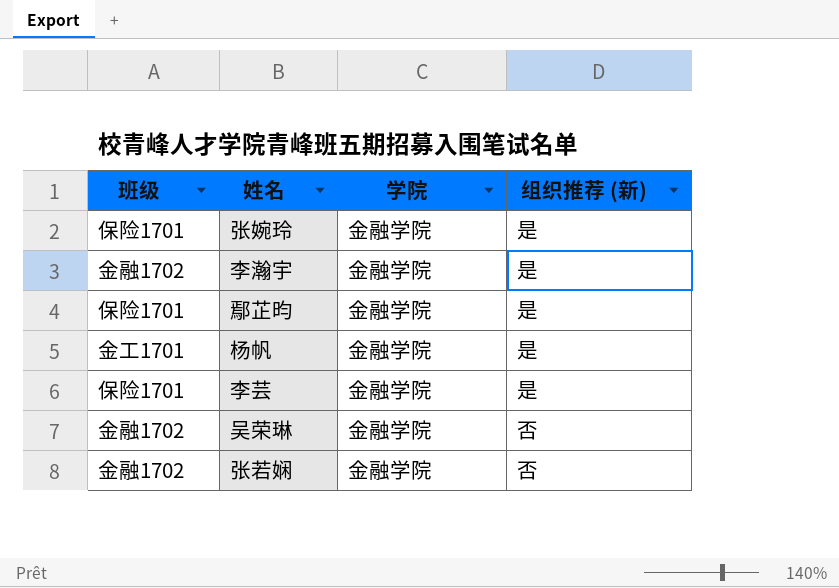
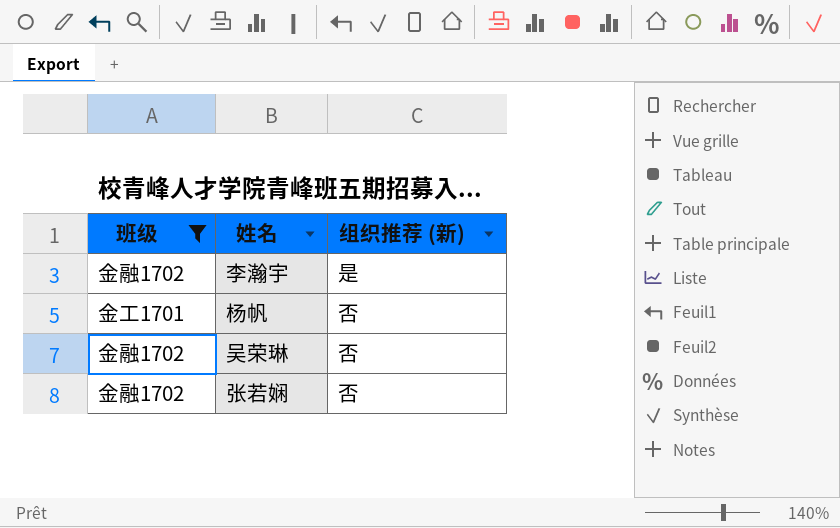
filter: none -> 班级 != 保险1701
column 学院 | position: 3 -> none
杨帆 | 组织推荐 (新): 是 -> 否

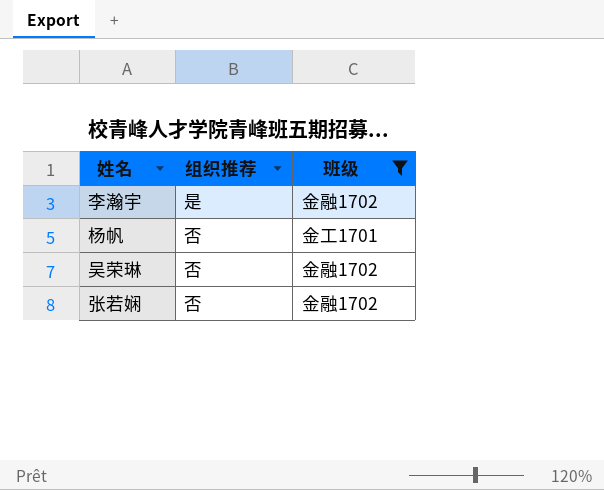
column name: 组织推荐 (新) -> 组织推荐
column 班级 | position: 1 -> 3

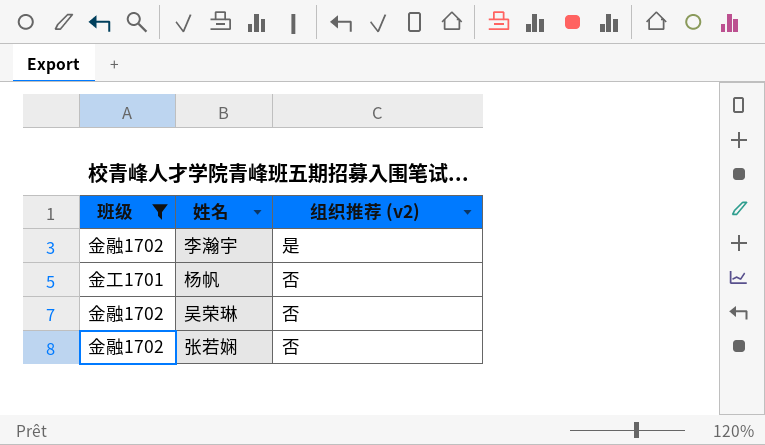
column 班级 | position: 3 -> 1
column name: 组织推荐 -> 组织推荐 (v2)

